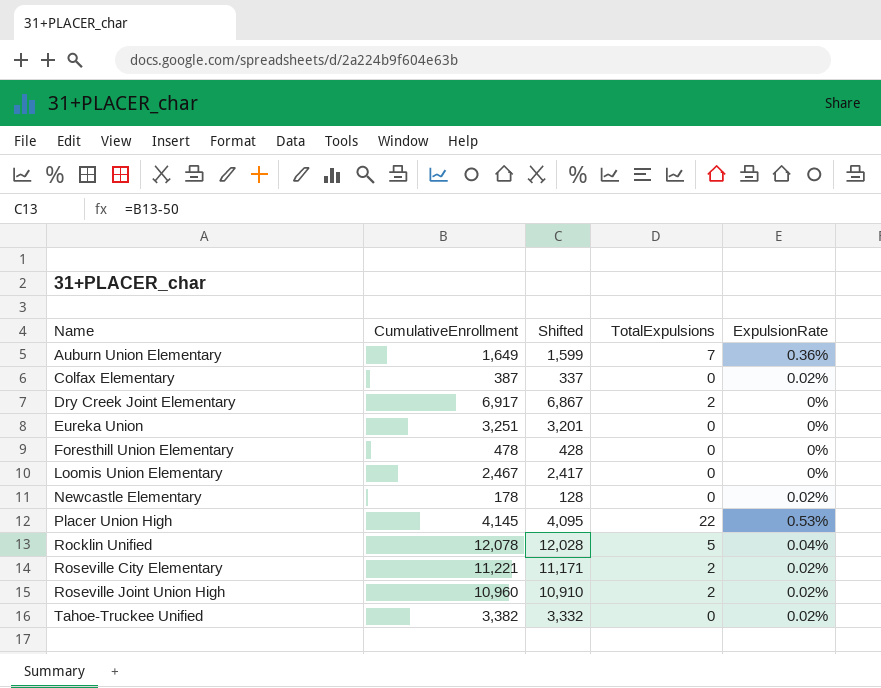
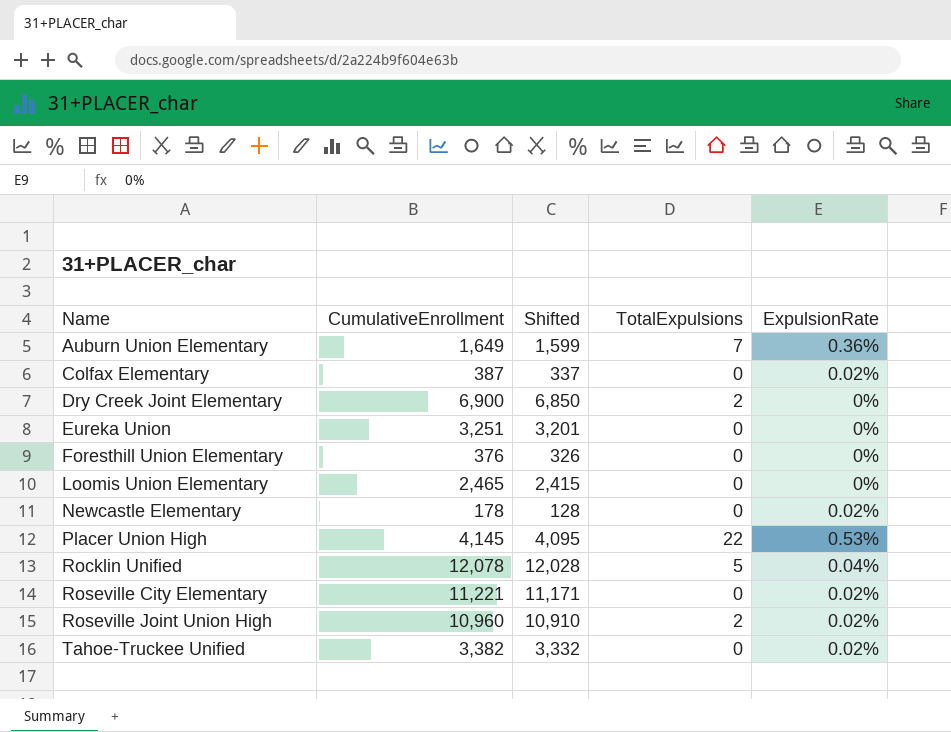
Dry Creek Joint Elementary | CumulativeEnrollment: 6,917 -> 6,900
Dry Creek Joint Elementary | Shifted: 6,867 -> 6,850
Foresthill Union Elementary | CumulativeEnrollment: 478 -> 376
Foresthill Union Elementary | Shifted: 428 -> 326
Loomis Union Elementary | CumulativeEnrollment: 2,467 -> 2,465
Loomis Union Elementary | Shifted: 2,417 -> 2,415
Roseville City Elementary | TotalExpulsions: 2 -> 0

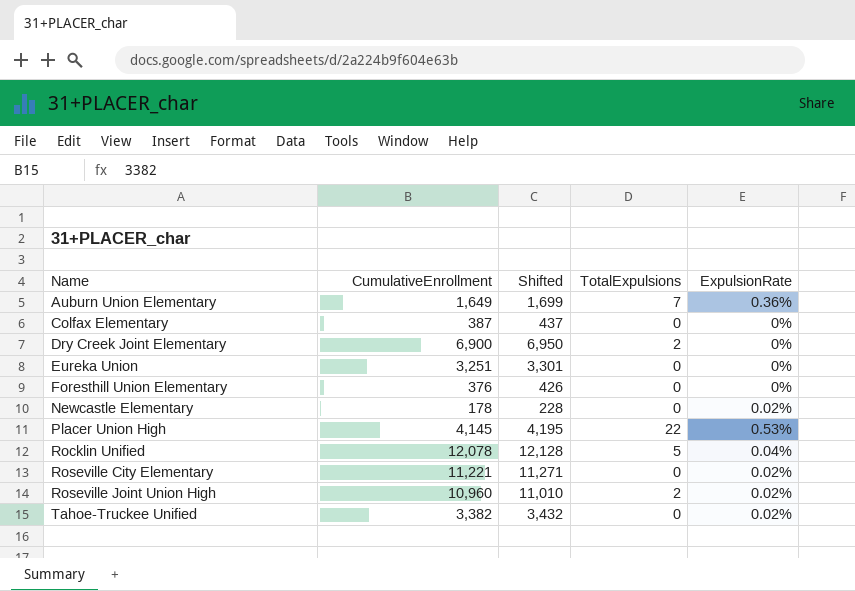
column Shifted | formula: [CumulativeEnrollment] - 50 -> [CumulativeEnrollment] + 50
row Loomis Union Elementary: 2,465 | 2,415 | 0 | 0% -> none
Colfax Elementary | ExpulsionRate: 0.02% -> 0%

